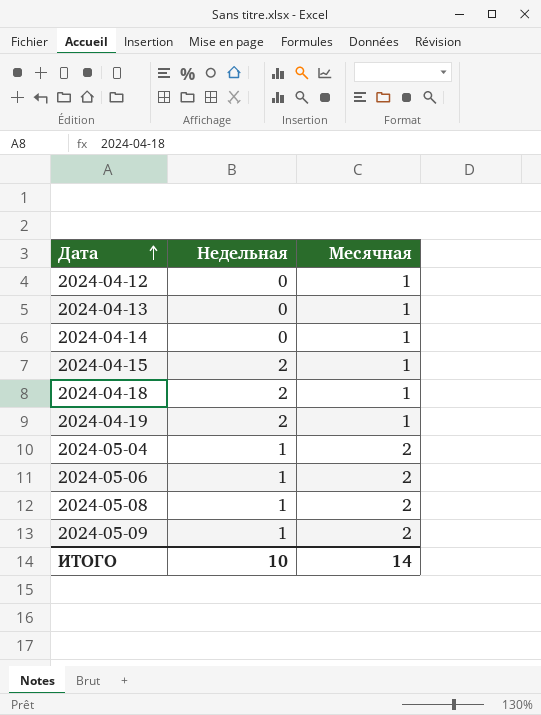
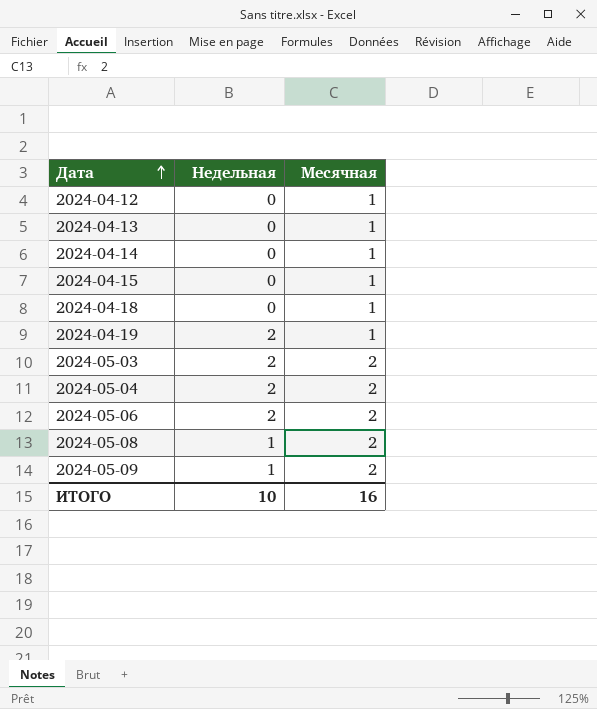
2024-04-15 | Недельная: 2 -> 0
2024-04-18 | Недельная: 2 -> 0
row 2024-05-03: none -> 2 | 2
2024-05-04 | Недельная: 1 -> 2
2024-05-06 | Недельная: 1 -> 2
ИТОГО | Месячная: 14 -> 16

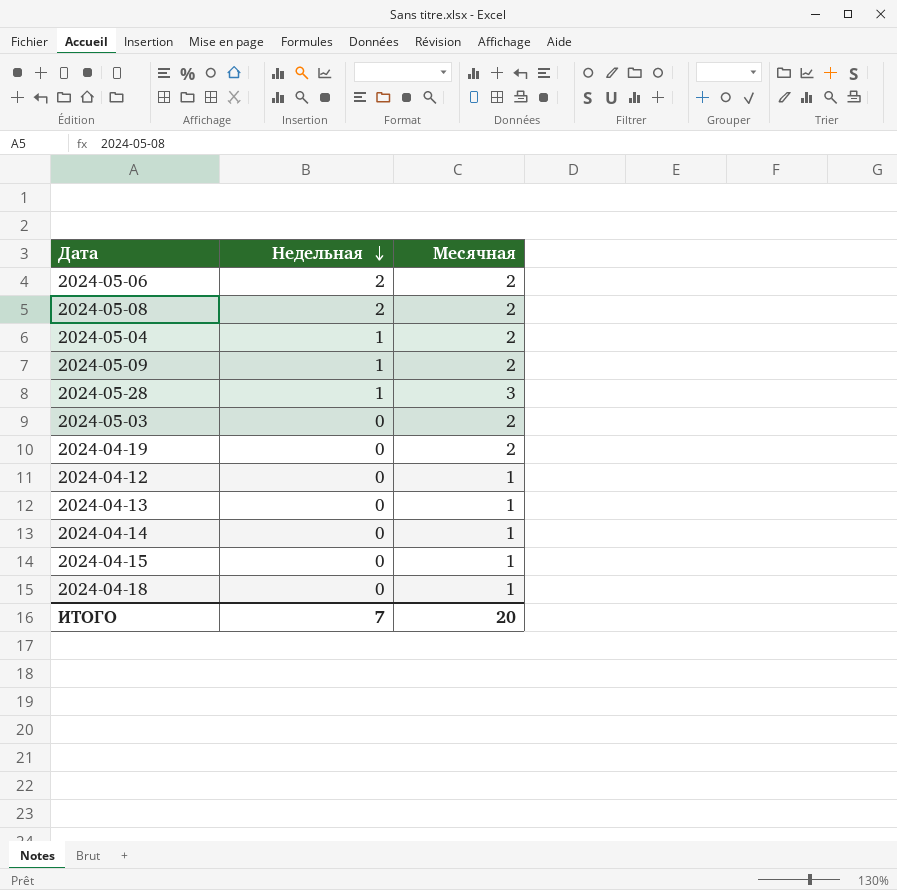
row order: Дата ascending -> Недельная descending
2024-05-08 | Недельная: 1 -> 2
2024-05-04 | Недельная: 2 -> 1
row 2024-05-28: none -> 1 | 3
2024-05-03 | Недельная: 2 -> 0
2024-04-19 | Недельная: 2 -> 0
2024-04-19 | Месячная: 1 -> 2
ИТОГО | Недельная: 10 -> 7
ИТОГО | Месячная: 16 -> 20

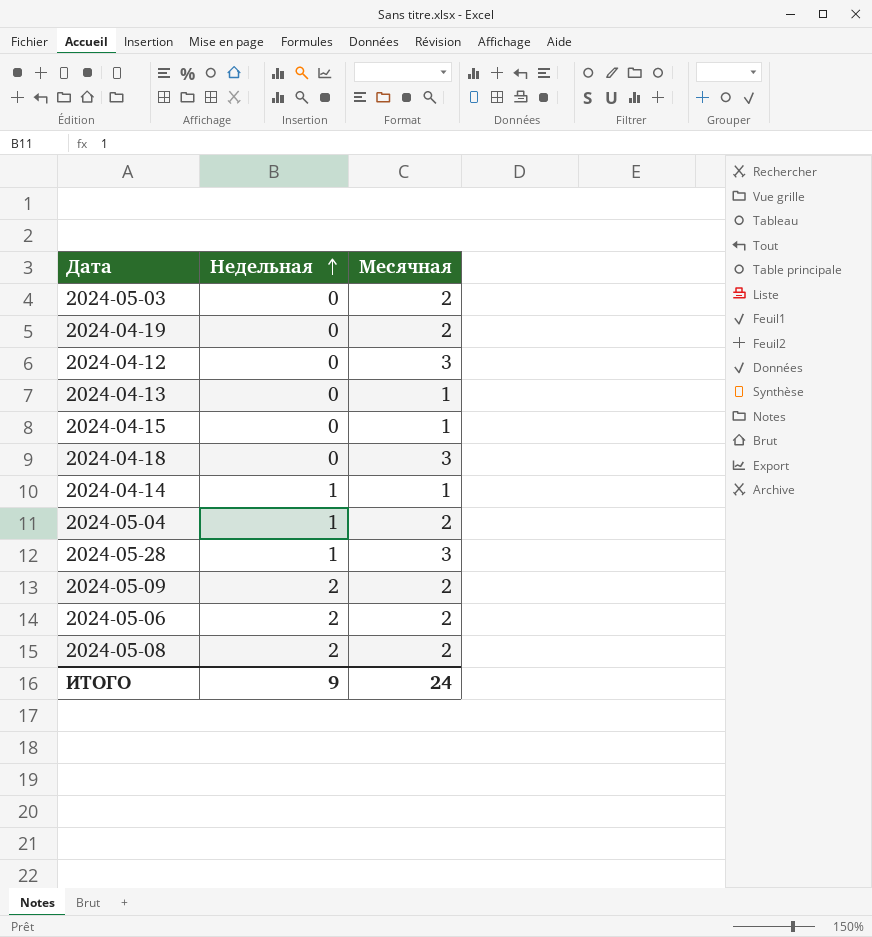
row order: Недельная descending -> Недельная ascending
2024-04-12 | Месячная: 1 -> 3
2024-04-18 | Месячная: 1 -> 3
2024-04-14 | Недельная: 0 -> 1
2024-05-09 | Недельная: 1 -> 2
ИТОГО | Недельная: 7 -> 9
ИТОГО | Месячная: 20 -> 24

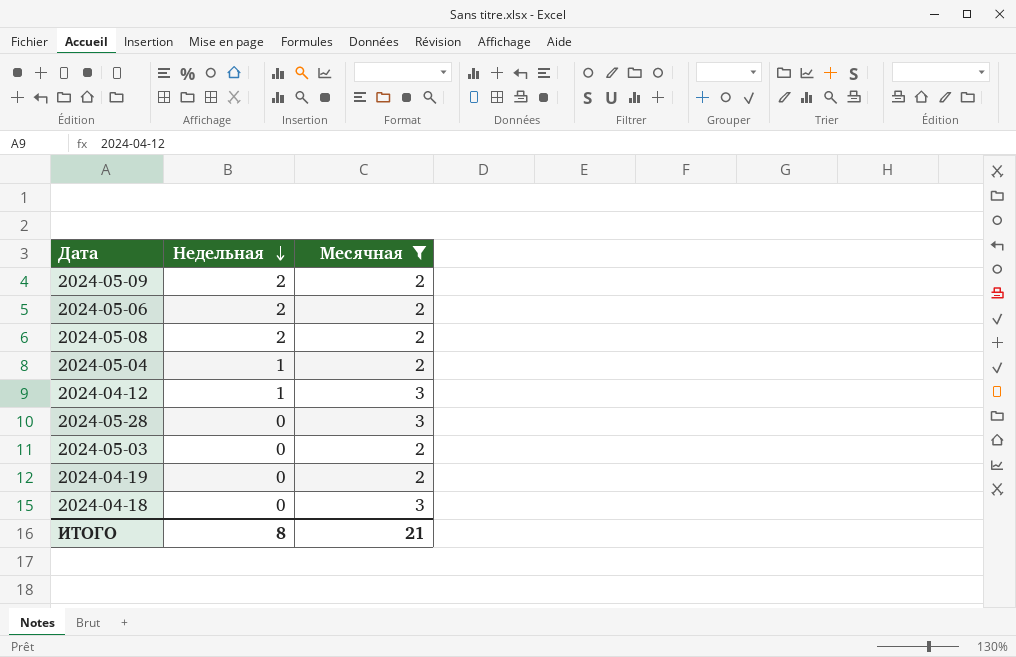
filter: none -> Месячная != 1
row order: Недельная ascending -> Недельная descending
2024-04-12 | Недельная: 0 -> 1
2024-05-28 | Недельная: 1 -> 0
ИТОГО | Недельная: 9 -> 8
ИТОГО | Месячная: 24 -> 21

